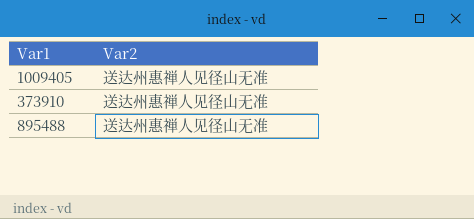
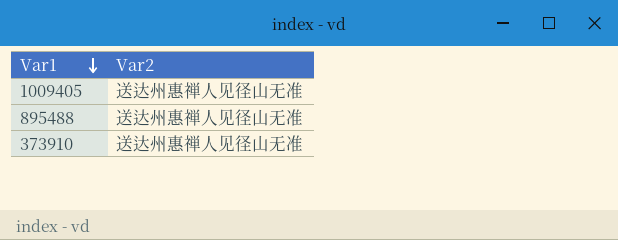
row order: none -> Var1 descending

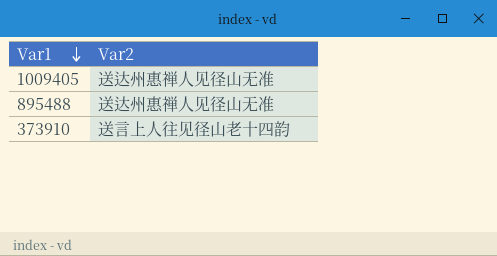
373910 | Var2: 送达州惠禅人见径山无准 -> 送言上人往见径山老十四韵

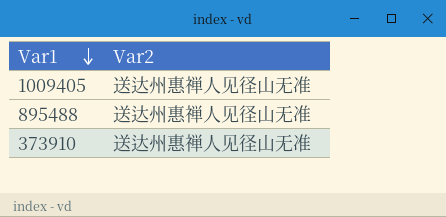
373910 | Var2: 送言上人往见径山老十四韵 -> 送达州惠禅人见径山无准

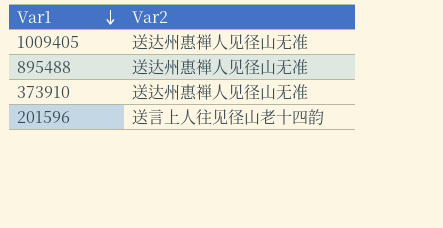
row 201596: none -> 送言上人往见径山老十四韵

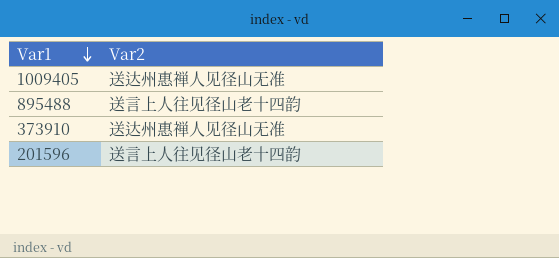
895488 | Var2: 送达州惠禅人见径山无准 -> 送言上人往见径山老十四韵

